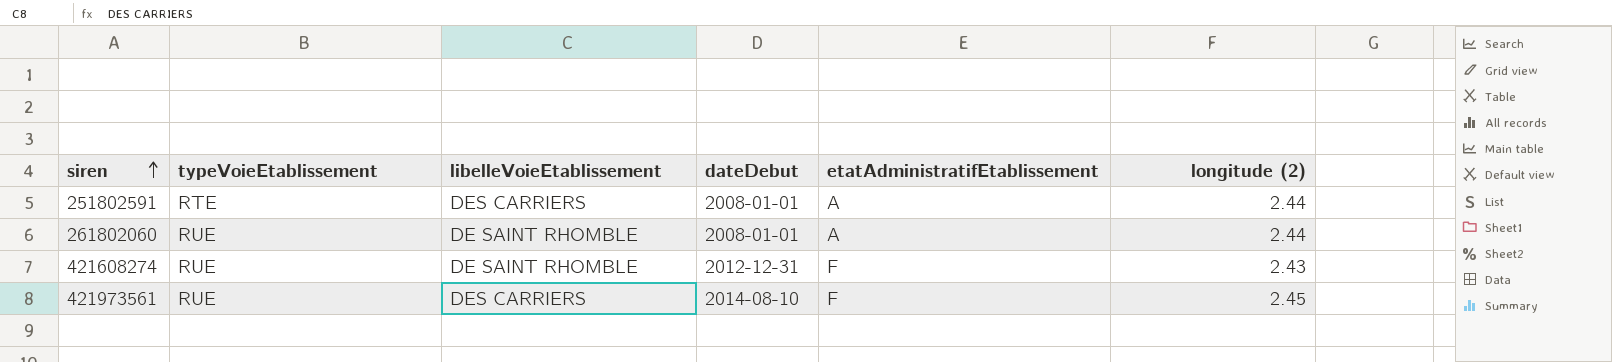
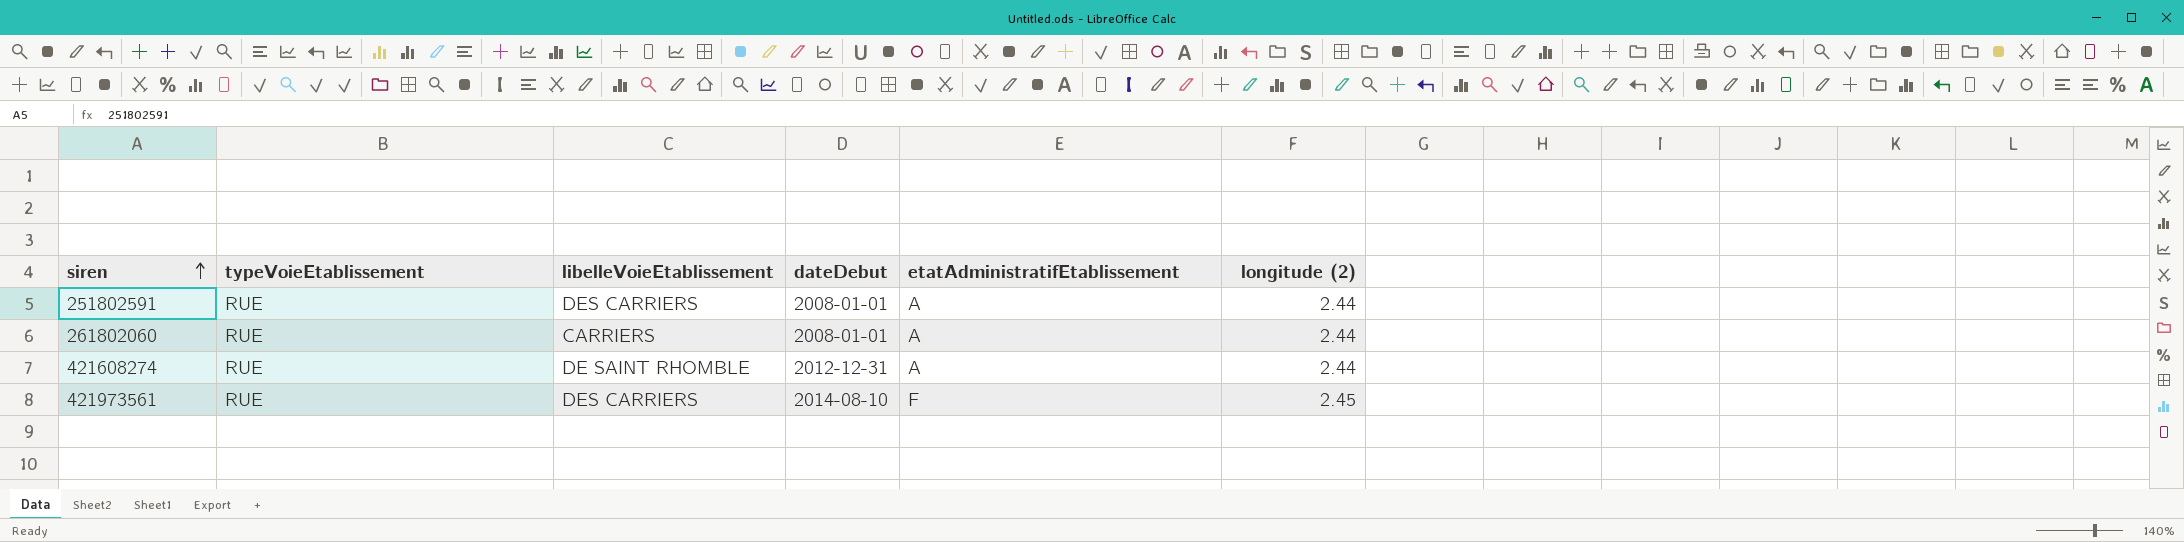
251802591 | typeVoieEtablissement: RTE -> RUE
261802060 | libelleVoieEtablissement: DE SAINT RHOMBLE -> CARRIERS
421608274 | etatAdministratifEtablissement: F -> A
421608274 | longitude (2): 2.43 -> 2.44

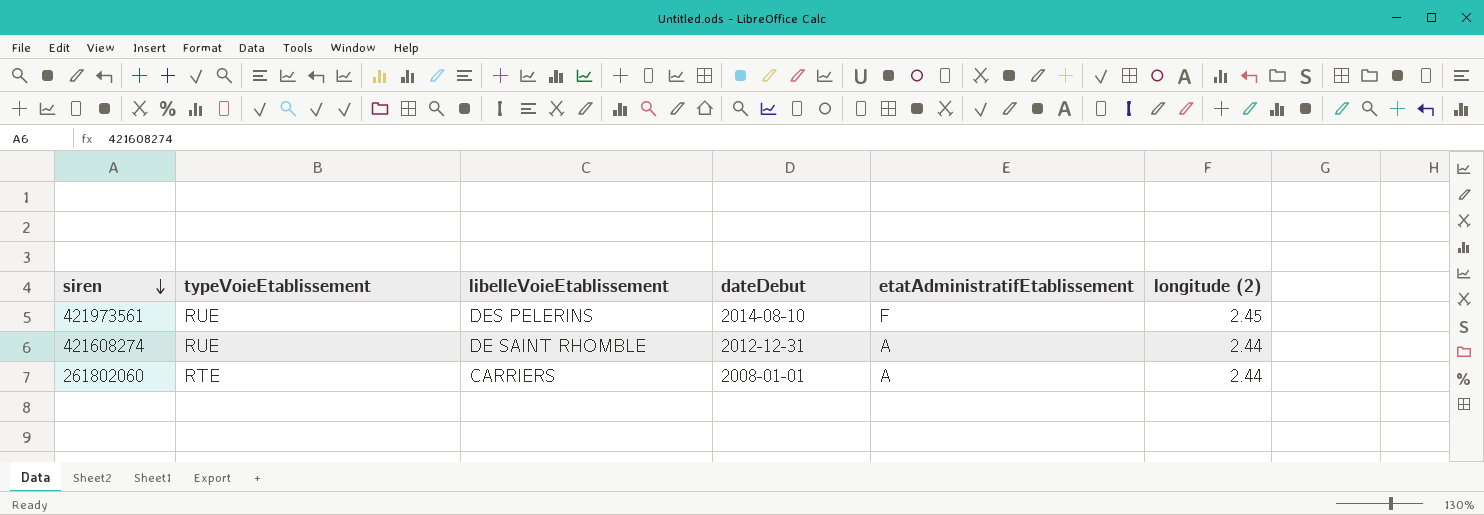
row order: siren ascending -> siren descending
row 251802591: RUE | DES CARRIERS | 2008-01-01 | A | 2.44 -> none
421973561 | libelleVoieEtablissement: DES CARRIERS -> DES PELERINS
261802060 | typeVoieEtablissement: RUE -> RTE

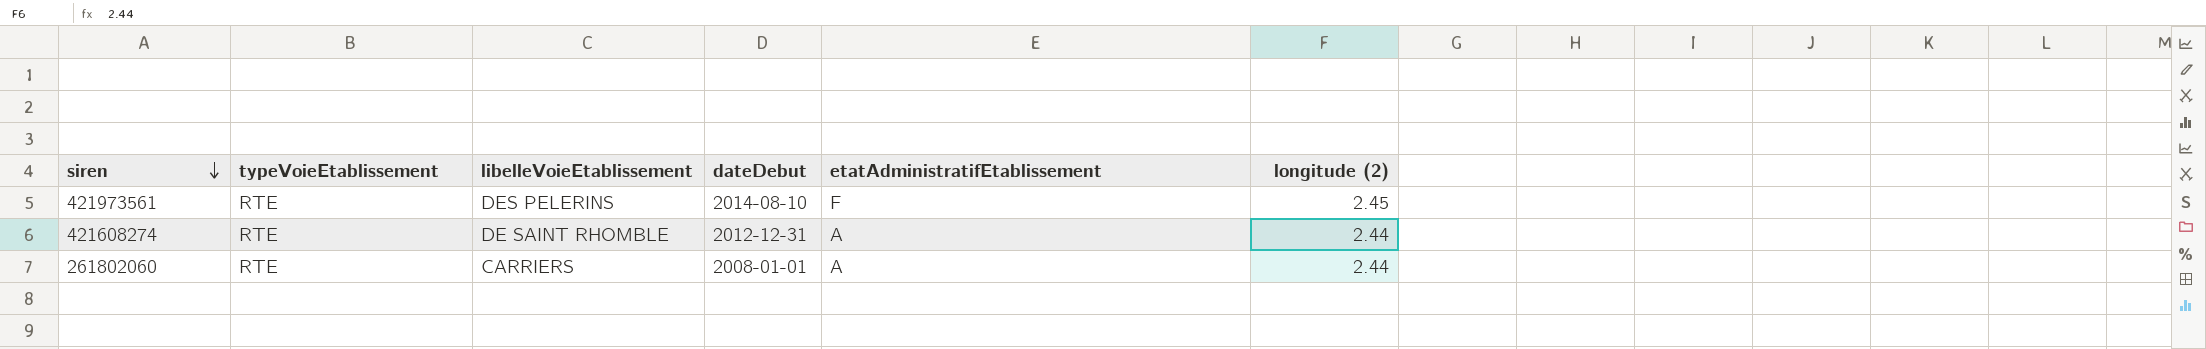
421973561 | typeVoieEtablissement: RUE -> RTE
421608274 | typeVoieEtablissement: RUE -> RTE

